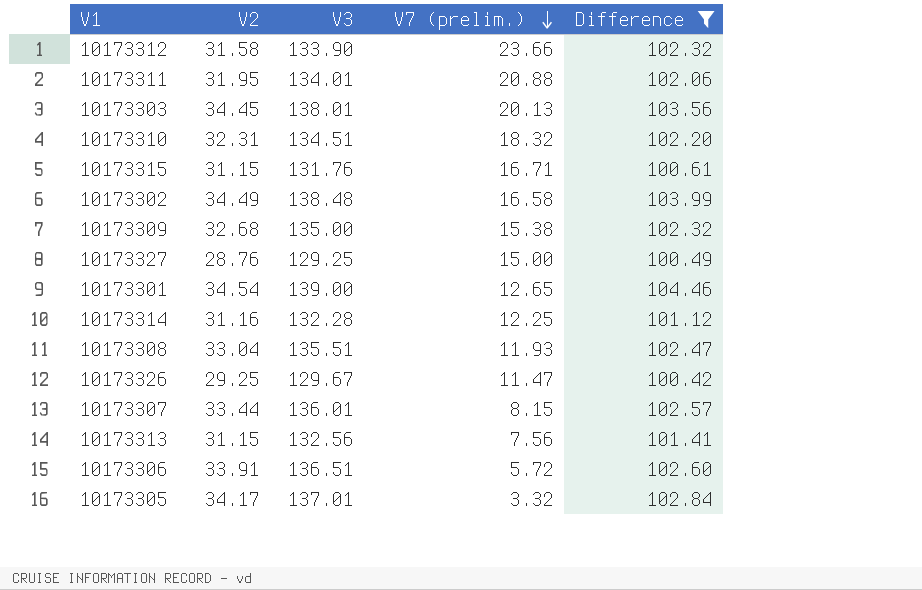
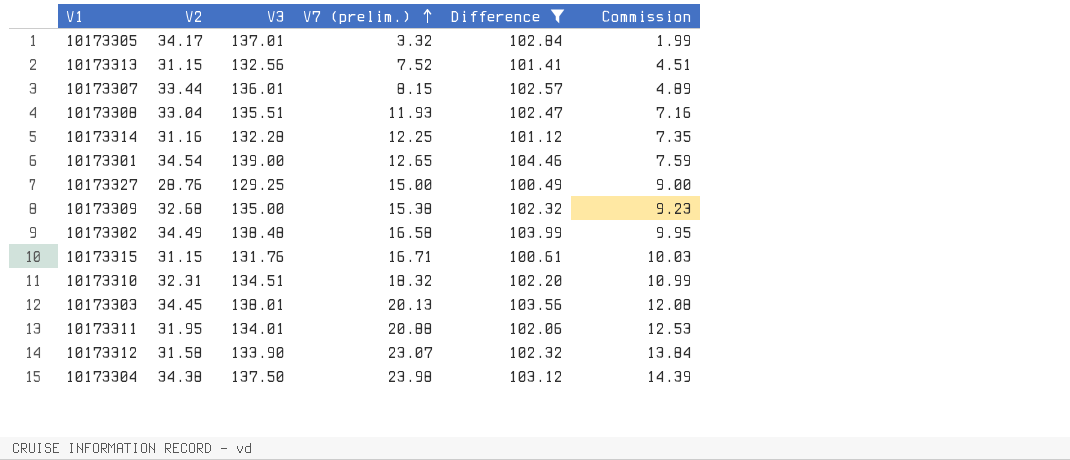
row order: V7 (prelim.) descending -> V7 (prelim.) ascending
column Commission | formula: none -> [V7 (prelim.)] * 0.6
row 10173326: 29.25 | 129.67 | 11.47 | 100.42 -> none
row 10173306: 33.91 | 136.51 | 5.72 | 102.60 -> none
10173313 | V7 (prelim.): 7.56 -> 7.52
10173312 | V7 (prelim.): 23.66 -> 23.07
row 10173304: none -> 34.38 | 137.50 | 23.98 | 103.12 | 14.39

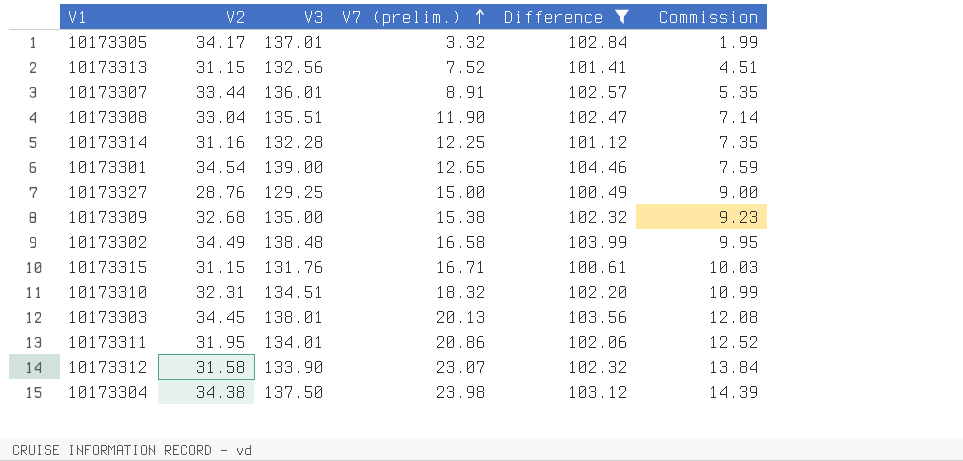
10173307 | V7 (prelim.): 8.15 -> 8.91
10173307 | Commission: 4.89 -> 5.35
10173308 | V7 (prelim.): 11.93 -> 11.90
10173308 | Commission: 7.16 -> 7.14
10173311 | V7 (prelim.): 20.88 -> 20.86
10173311 | Commission: 12.53 -> 12.52

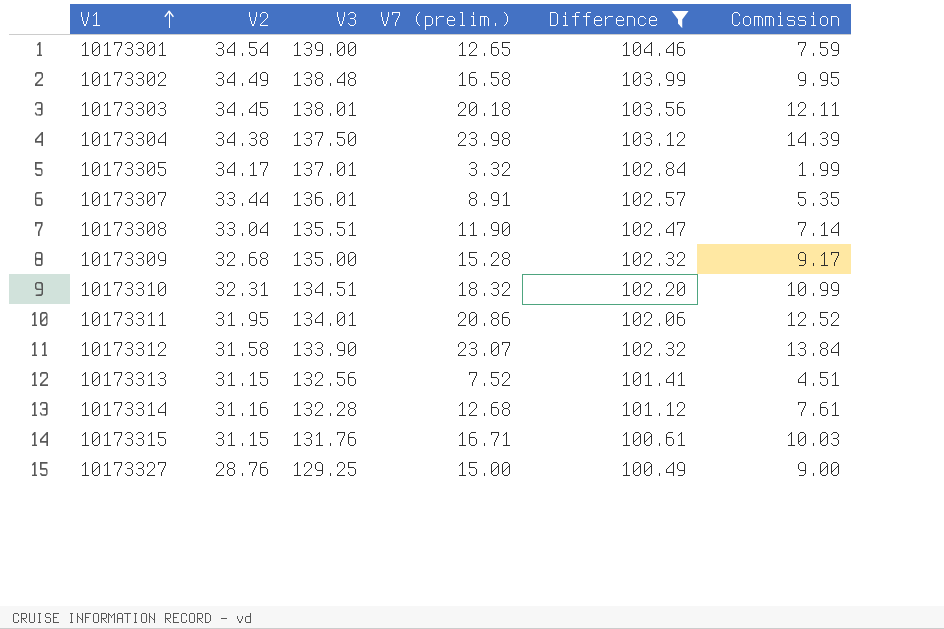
row order: V7 (prelim.) ascending -> V1 ascending
10173303 | V7 (prelim.): 20.13 -> 20.18
10173303 | Commission: 12.08 -> 12.11
10173309 | V7 (prelim.): 15.38 -> 15.28
10173309 | Commission: 9.23 -> 9.17
10173314 | V7 (prelim.): 12.25 -> 12.68
10173314 | Commission: 7.35 -> 7.61

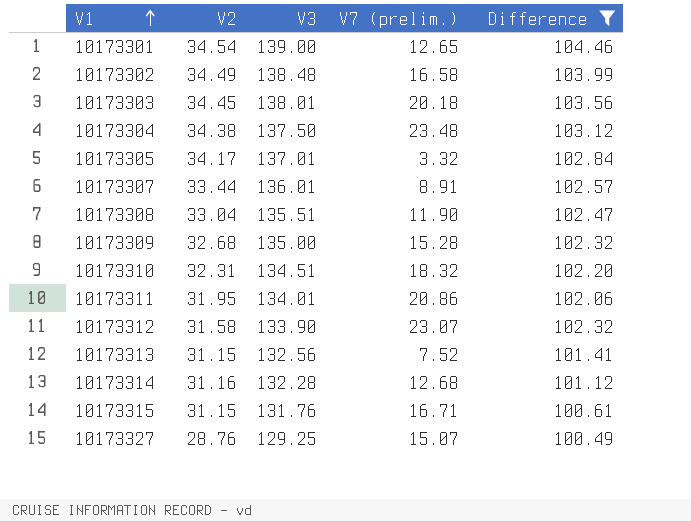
column Commission | formula: [V7 (prelim.)] * 0.6 -> none
10173304 | V7 (prelim.): 23.98 -> 23.48
10173327 | V7 (prelim.): 15.00 -> 15.07

